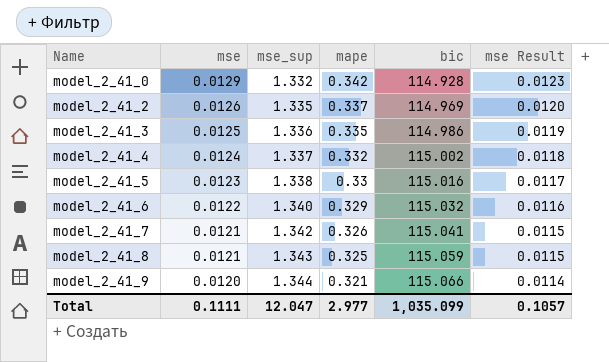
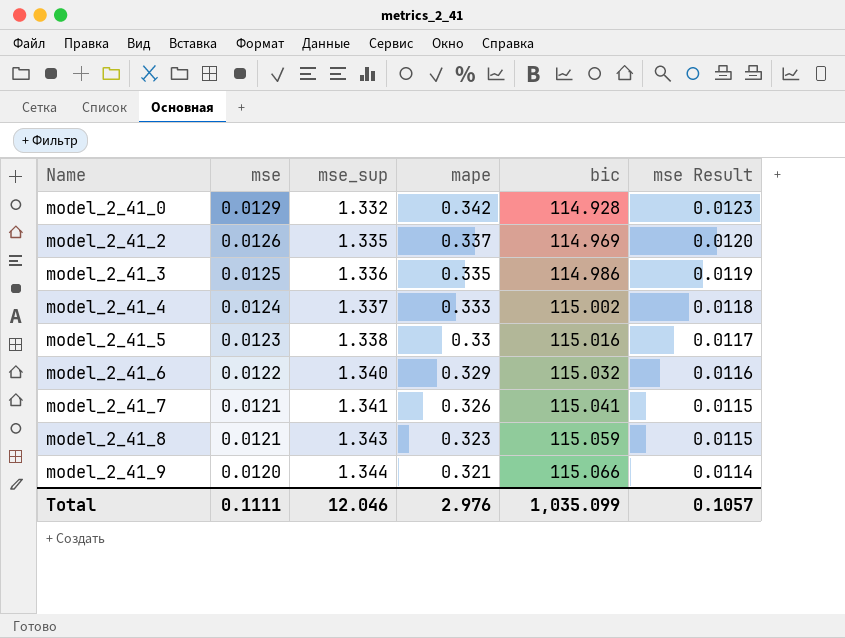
model_2_41_4 | mape: 0.332 -> 0.333
model_2_41_7 | mse_sup: 1.342 -> 1.341
model_2_41_8 | mape: 0.325 -> 0.323
Total | mse_sup: 12.047 -> 12.046
Total | mape: 2.977 -> 2.976

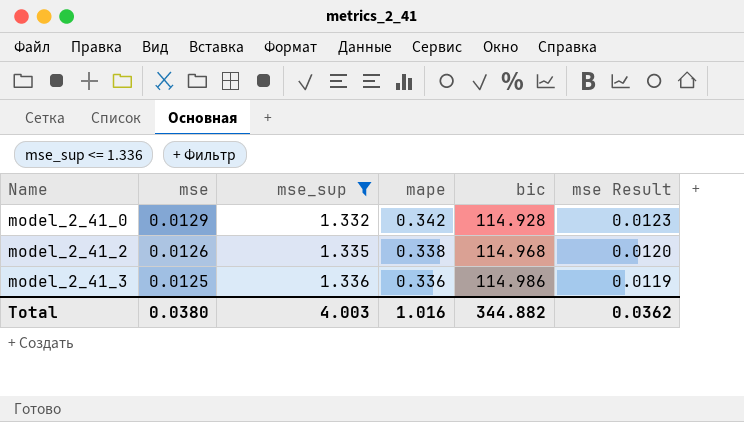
filter: none -> mse_sup <= 1.336
model_2_41_2 | mape: 0.337 -> 0.338
model_2_41_2 | bic: 114.969 -> 114.968
model_2_41_3 | mape: 0.335 -> 0.336
Total | mse: 0.1111 -> 0.0380
Total | mse_sup: 12.046 -> 4.003
Total | mape: 2.976 -> 1.016
Total | bic: 1,035.099 -> 344.882
Total | mse Result: 0.1057 -> 0.0362

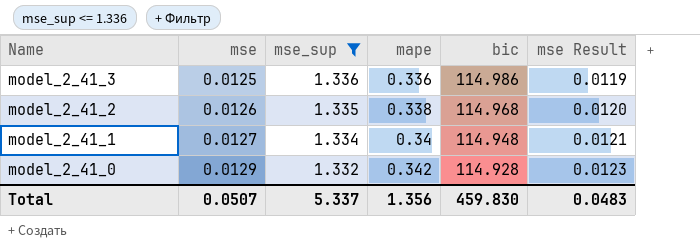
row order: Name ascending -> Name descending
row model_2_41_1: none -> 0.0127 | 1.334 | 0.34 | 114.948 | 0.0121
Total | mse: 0.0380 -> 0.0507
Total | mse_sup: 4.003 -> 5.337
Total | mape: 1.016 -> 1.356
Total | bic: 344.882 -> 459.830
Total | mse Result: 0.0362 -> 0.0483

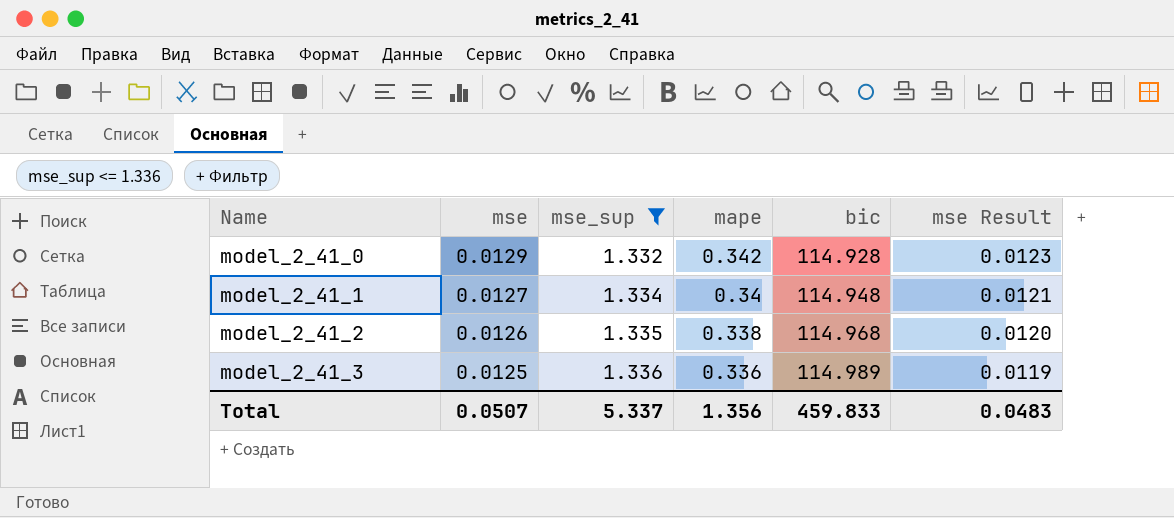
row order: Name descending -> Name ascending
model_2_41_3 | bic: 114.986 -> 114.989
Total | bic: 459.830 -> 459.833

